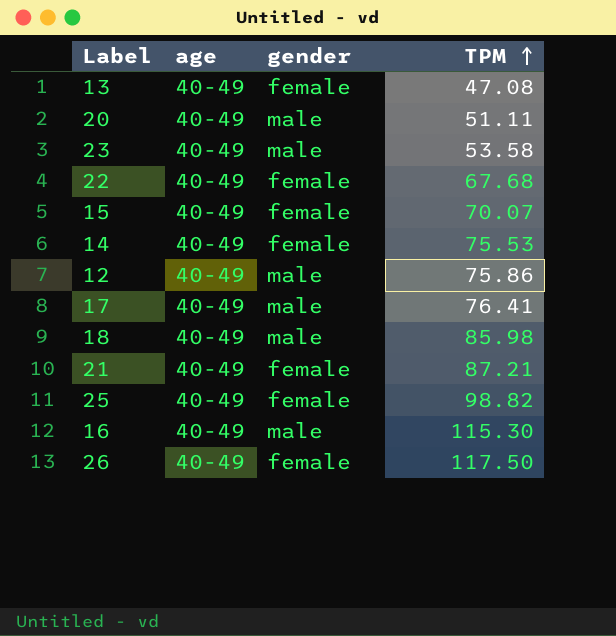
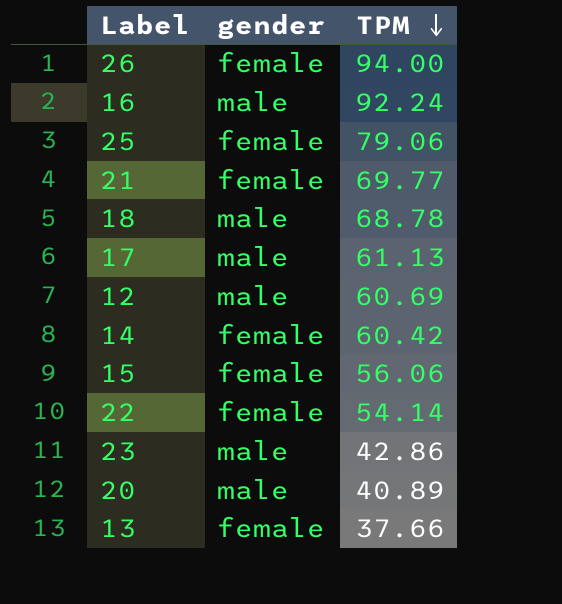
row order: TPM ascending -> TPM descending
column age | position: 2 -> none
26 | TPM: 117.50 -> 94.00
16 | TPM: 115.30 -> 92.24
25 | TPM: 98.82 -> 79.06
21 | TPM: 87.21 -> 69.77
18 | TPM: 85.98 -> 68.78
17 | TPM: 76.41 -> 61.13
12 | TPM: 75.86 -> 60.69
14 | TPM: 75.53 -> 60.42
15 | TPM: 70.07 -> 56.06
22 | TPM: 67.68 -> 54.14
23 | TPM: 53.58 -> 42.86
20 | TPM: 51.11 -> 40.89
13 | TPM: 47.08 -> 37.66

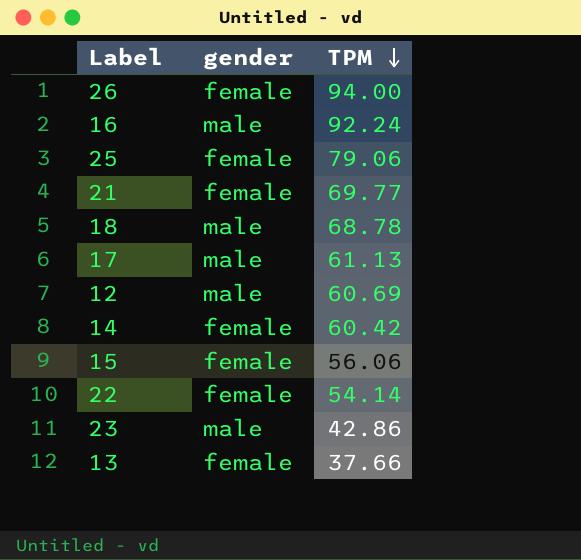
row 20: male | 40.89 -> none

